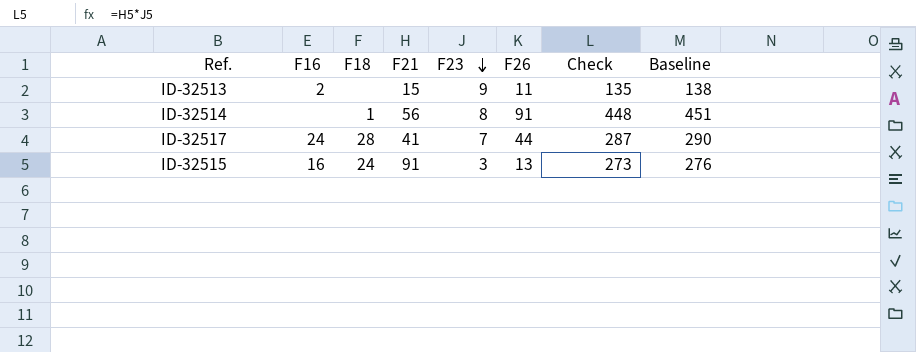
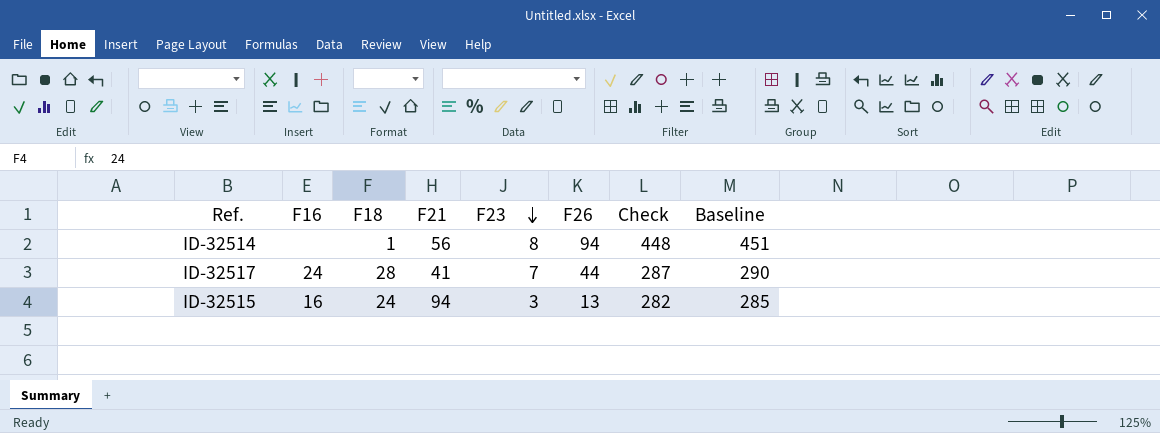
row ID-32513: 2 | none | 15 | 9 | 11 | 135 | 138 -> none
ID-32514 | F26: 91 -> 94
ID-32515 | F21: 91 -> 94
ID-32515 | Check: 273 -> 282
ID-32515 | Baseline: 276 -> 285

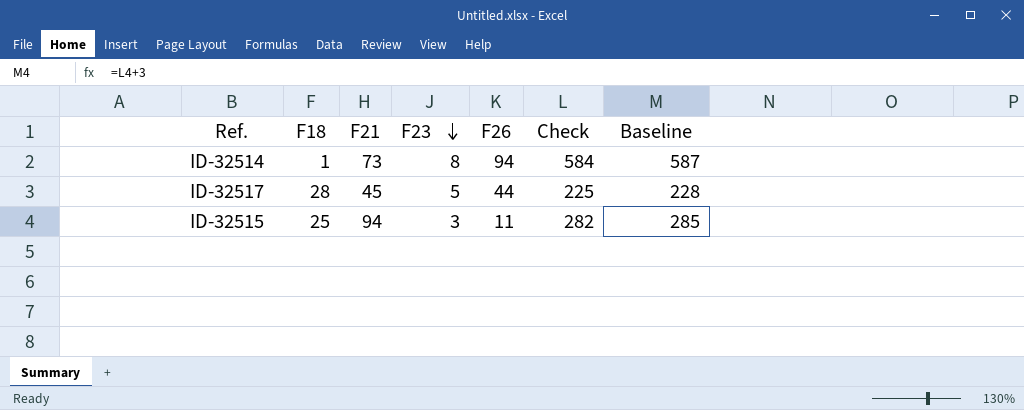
column F16 | position: 2 -> none
ID-32514 | F21: 56 -> 73
ID-32514 | Check: 448 -> 584
ID-32514 | Baseline: 451 -> 587
ID-32517 | F21: 41 -> 45
ID-32517 | F23: 7 -> 5
ID-32517 | Check: 287 -> 225
ID-32517 | Baseline: 290 -> 228
ID-32515 | F18: 24 -> 25
ID-32515 | F26: 13 -> 11

